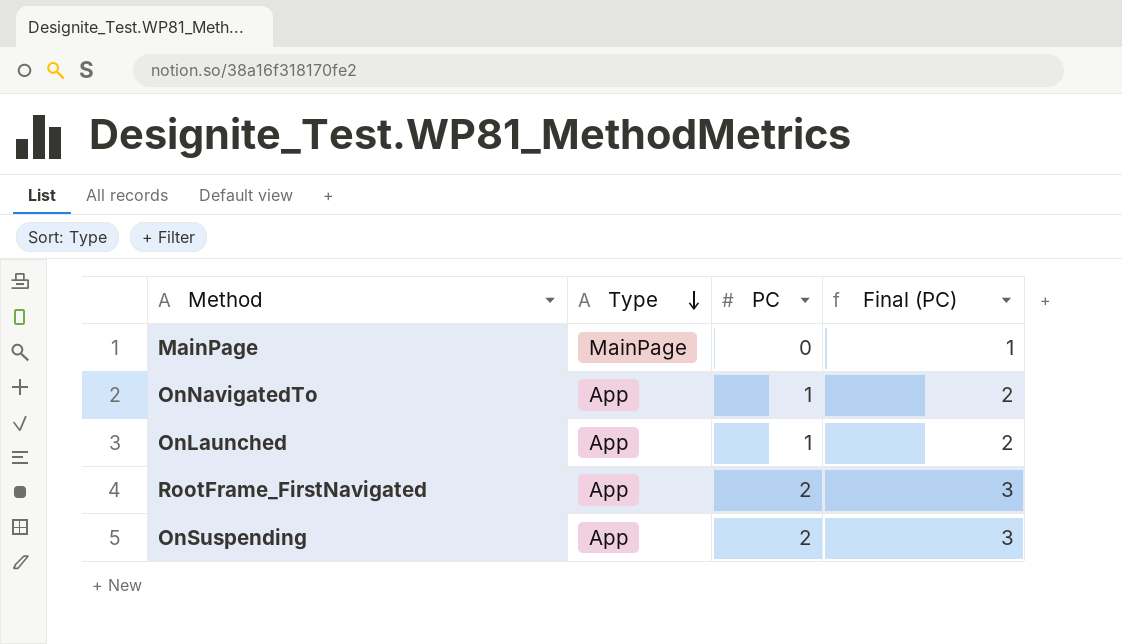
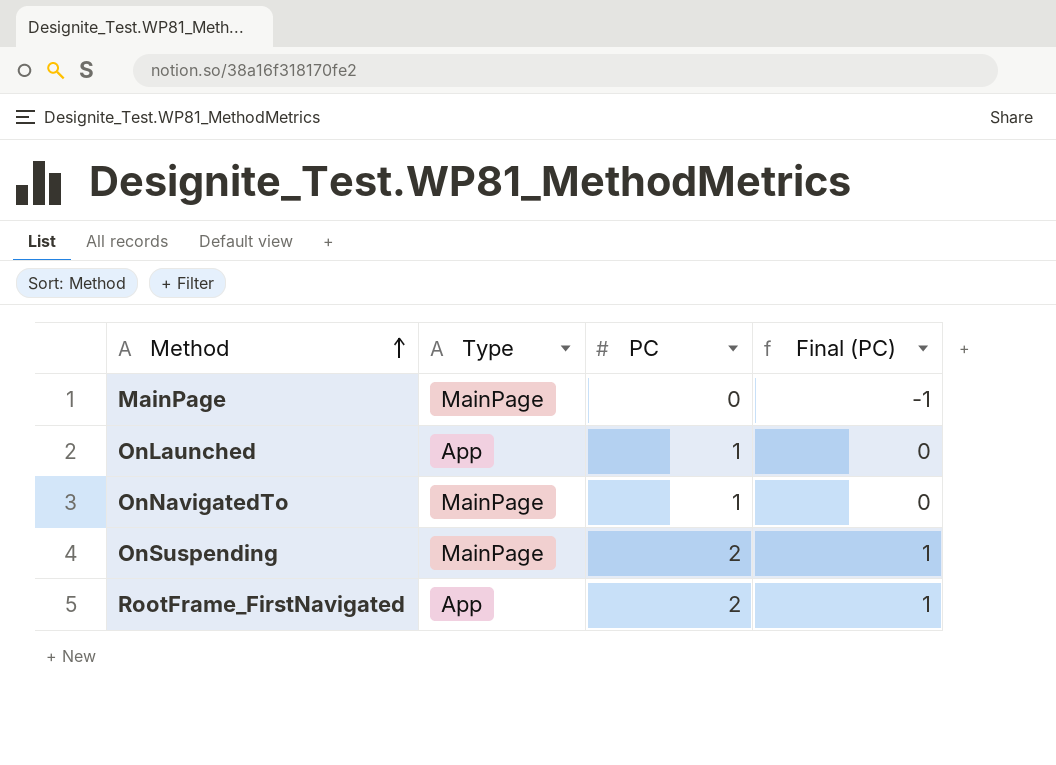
row order: Type descending -> Method ascending
column Final (PC) | formula: [PC] + 1 -> [PC] - 1
OnNavigatedTo | Type: App -> MainPage
OnSuspending | Type: App -> MainPage

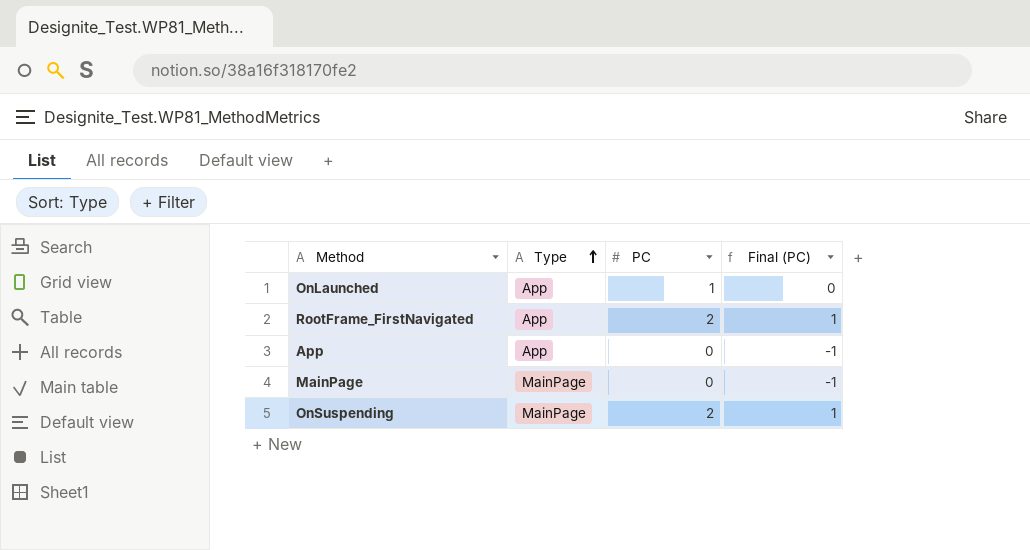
row order: Method ascending -> Type ascending
row OnNavigatedTo: MainPage | 1 | 0 -> none
row App: none -> App | 0 | -1

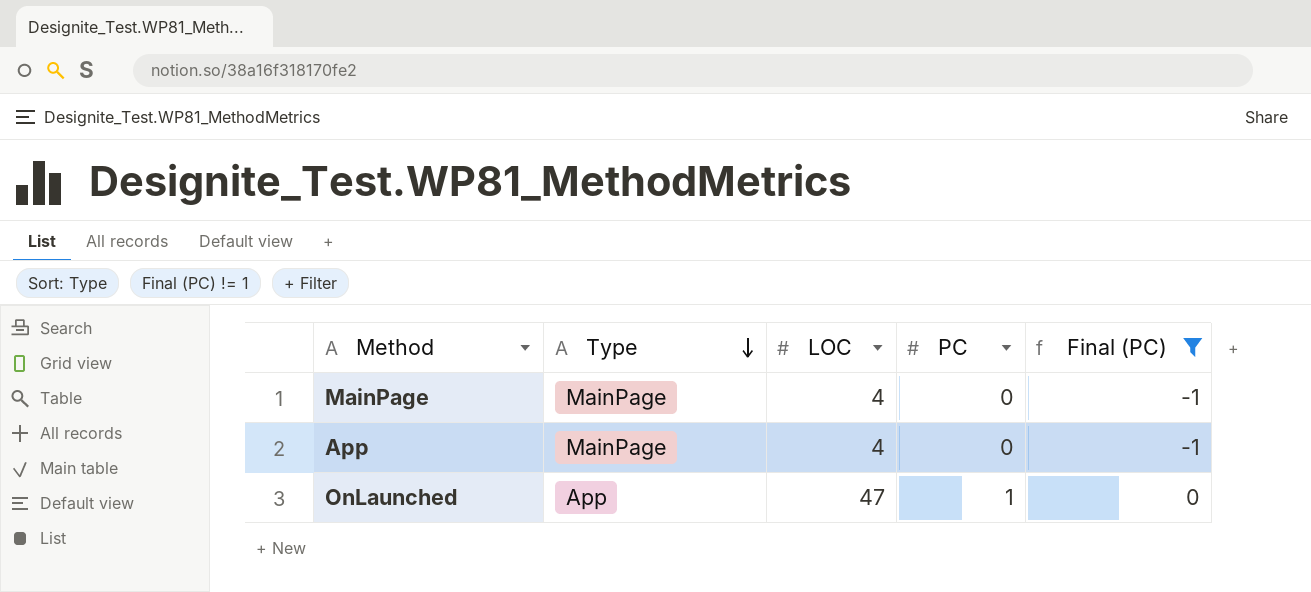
filter: none -> Final (PC) != 1
row order: Type ascending -> Type descending
column LOC | position: none -> 3
App | Type: App -> MainPage

